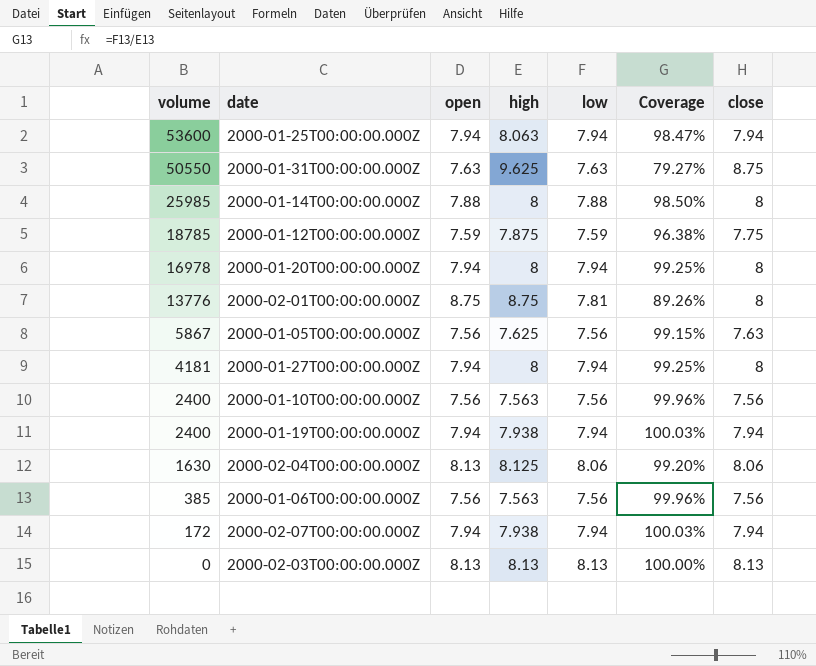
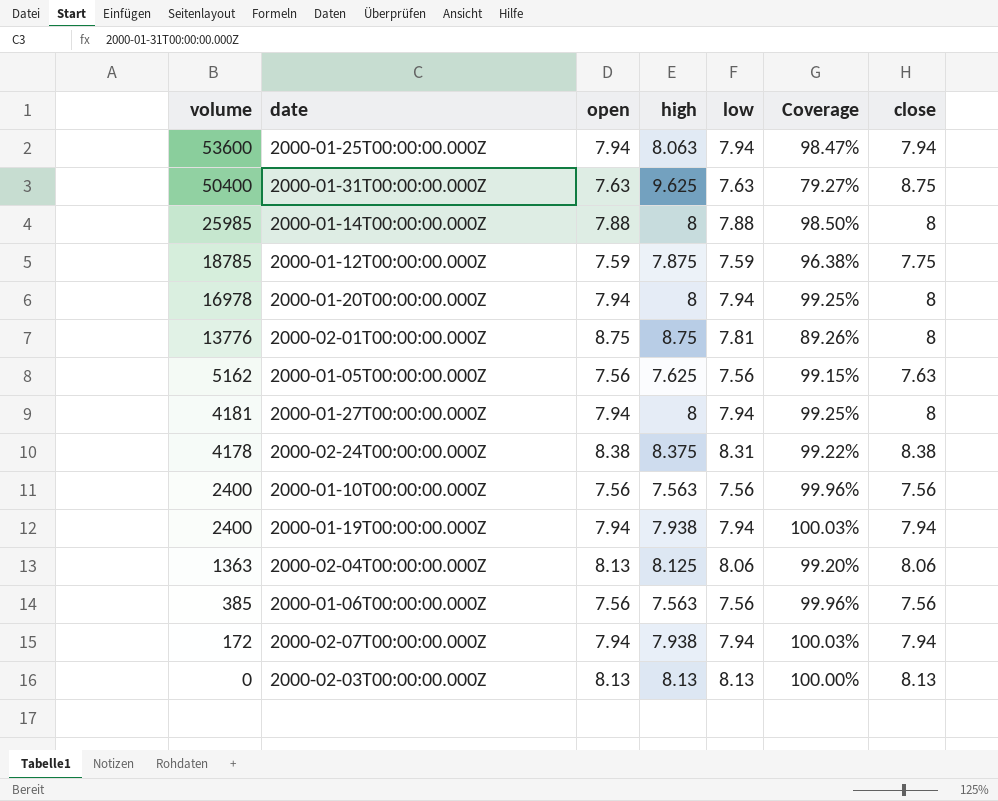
2000-01-31T00:00:00.000Z | volume: 50550 -> 50400
2000-01-05T00:00:00.000Z | volume: 5867 -> 5162
row 2000-02-24T00:00:00.000Z: none -> 4178 | 8.38 | 8.375 | 8.31 | 99.22% | 8.38
2000-02-04T00:00:00.000Z | volume: 1630 -> 1363

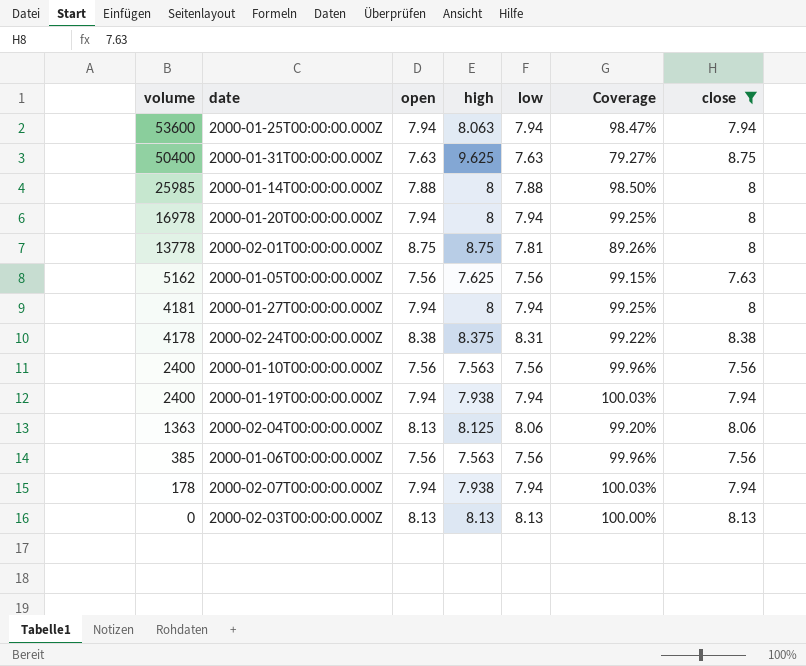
filter: none -> close != 7.75
2000-02-01T00:00:00.000Z | volume: 13776 -> 13778
2000-02-07T00:00:00.000Z | volume: 172 -> 178

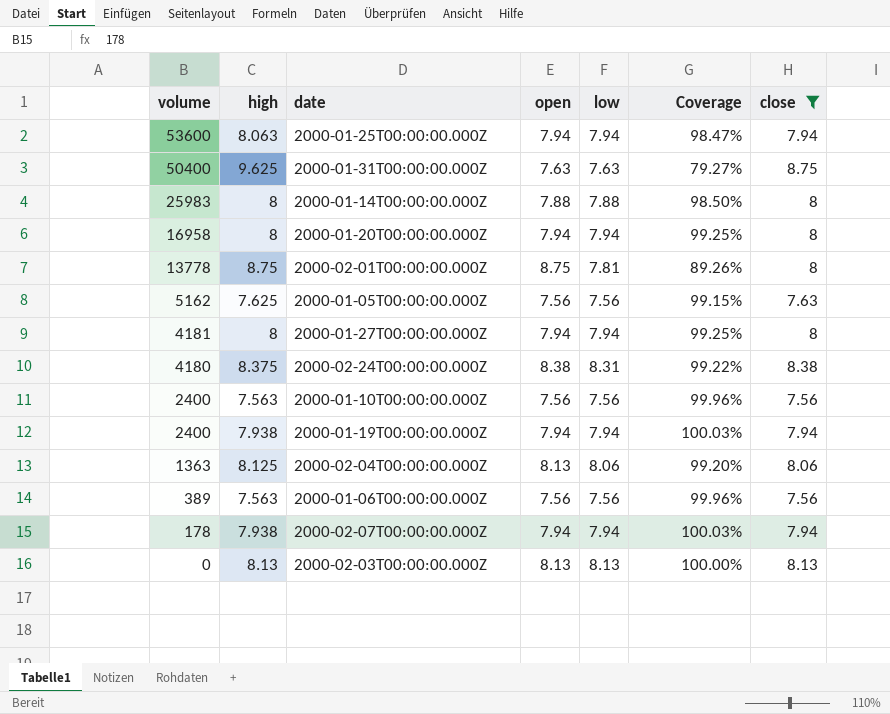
column high | position: 4 -> 2
2000-01-14T00:00:00.000Z | volume: 25985 -> 25983
2000-01-20T00:00:00.000Z | volume: 16978 -> 16958
2000-02-24T00:00:00.000Z | volume: 4178 -> 4180
2000-01-06T00:00:00.000Z | volume: 385 -> 389

